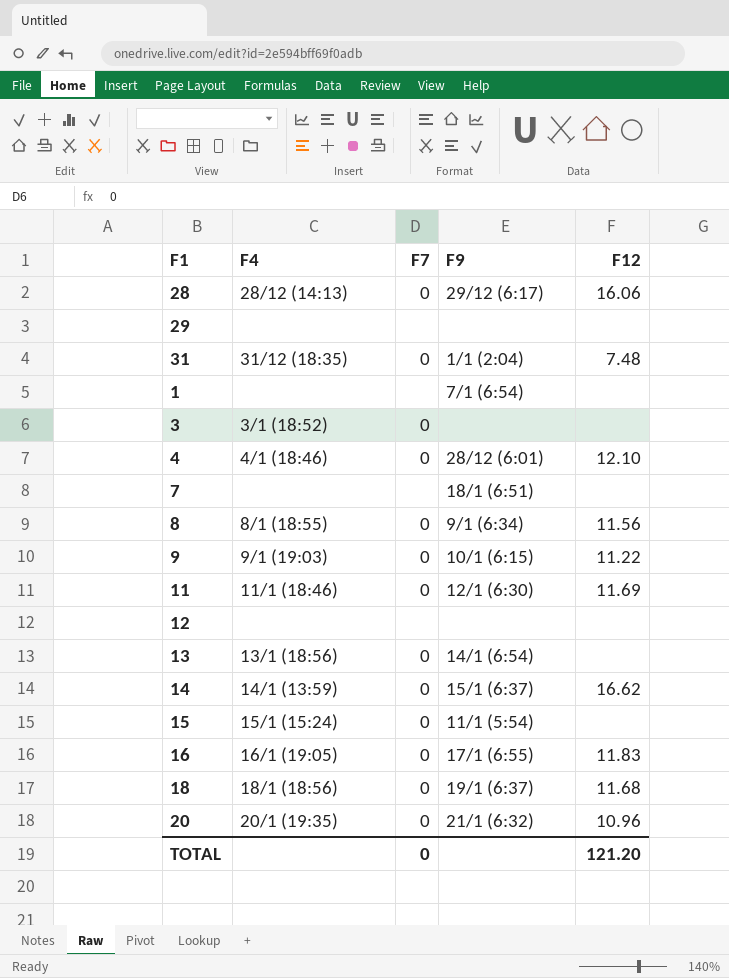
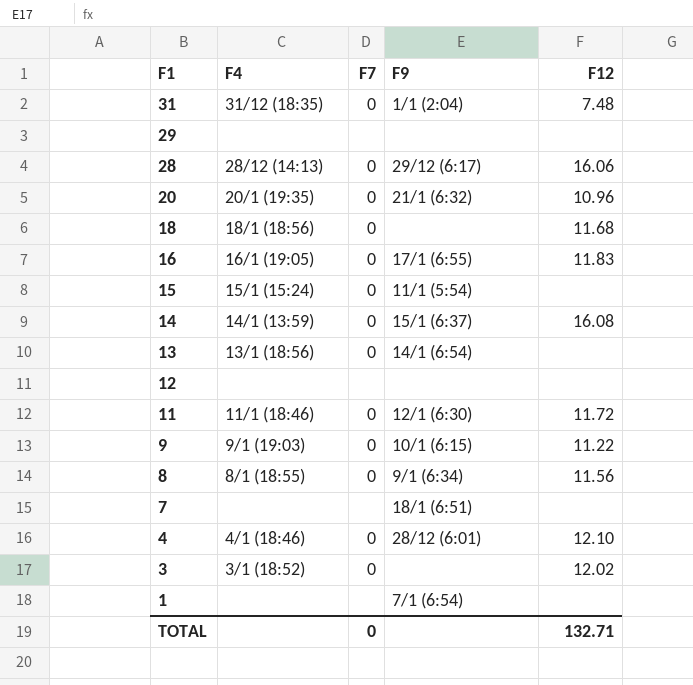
row order: none -> F1 descending
18 | F9: 19/1 (6:37) -> none
14 | F12: 16.62 -> 16.08
11 | F12: 11.69 -> 11.72
3 | F12: none -> 12.02
TOTAL | F12: 121.20 -> 132.71

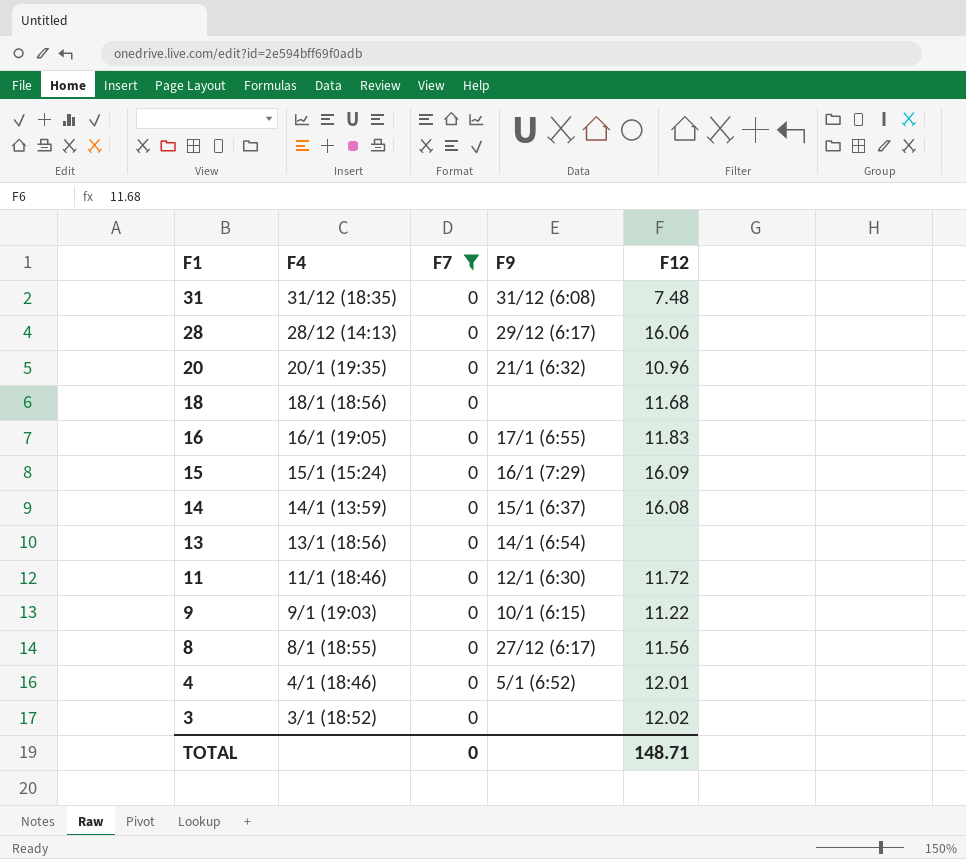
filter: none -> F7 = 0
31 | F9: 1/1 (2:04) -> 31/12 (6:08)
15 | F9: 11/1 (5:54) -> 16/1 (7:29)
15 | F12: none -> 16.09
8 | F9: 9/1 (6:34) -> 27/12 (6:17)
4 | F9: 28/12 (6:01) -> 5/1 (6:52)
4 | F12: 12.10 -> 12.01
TOTAL | F12: 132.71 -> 148.71

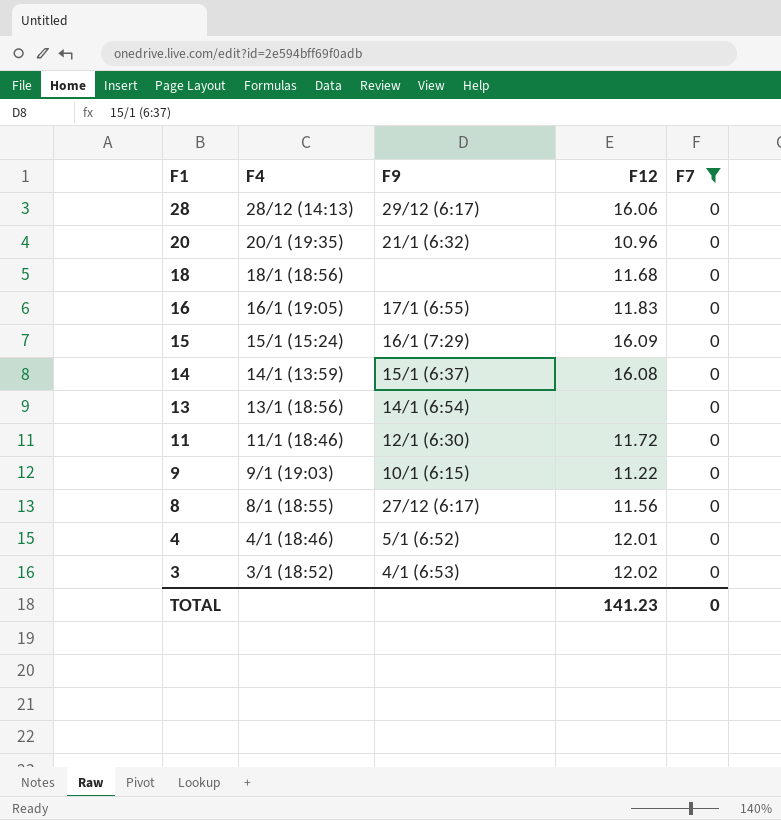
column F7 | position: 3 -> 5
row 31: 31/12 (18:35) | 0 | 31/12 (6:08) | 7.48 -> none
3 | F9: none -> 4/1 (6:53)
TOTAL | F12: 148.71 -> 141.23

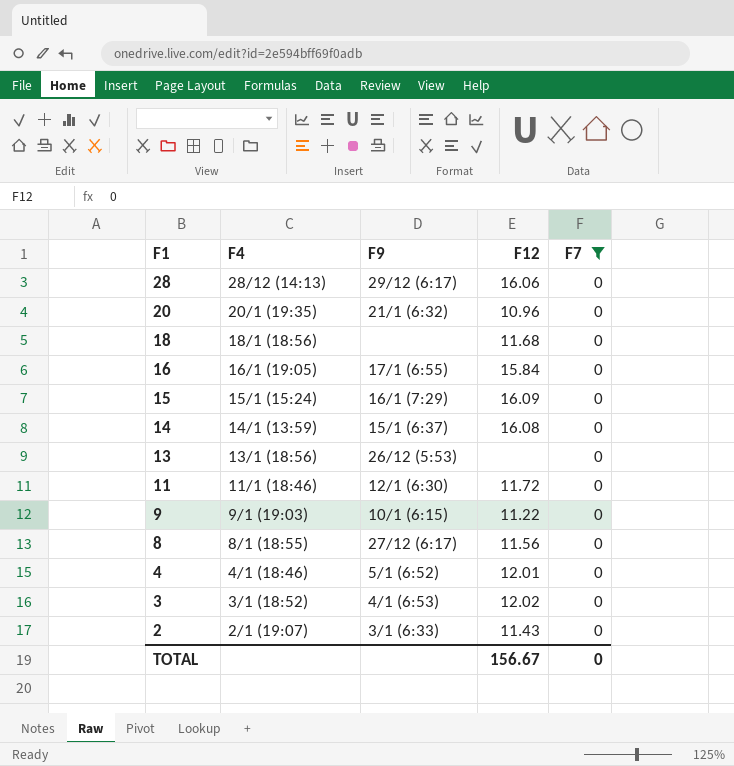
16 | F12: 11.83 -> 15.84
13 | F9: 14/1 (6:54) -> 26/12 (5:53)
row 2: none -> 2/1 (19:07) | 3/1 (6:33) | 11.43 | 0
TOTAL | F12: 141.23 -> 156.67

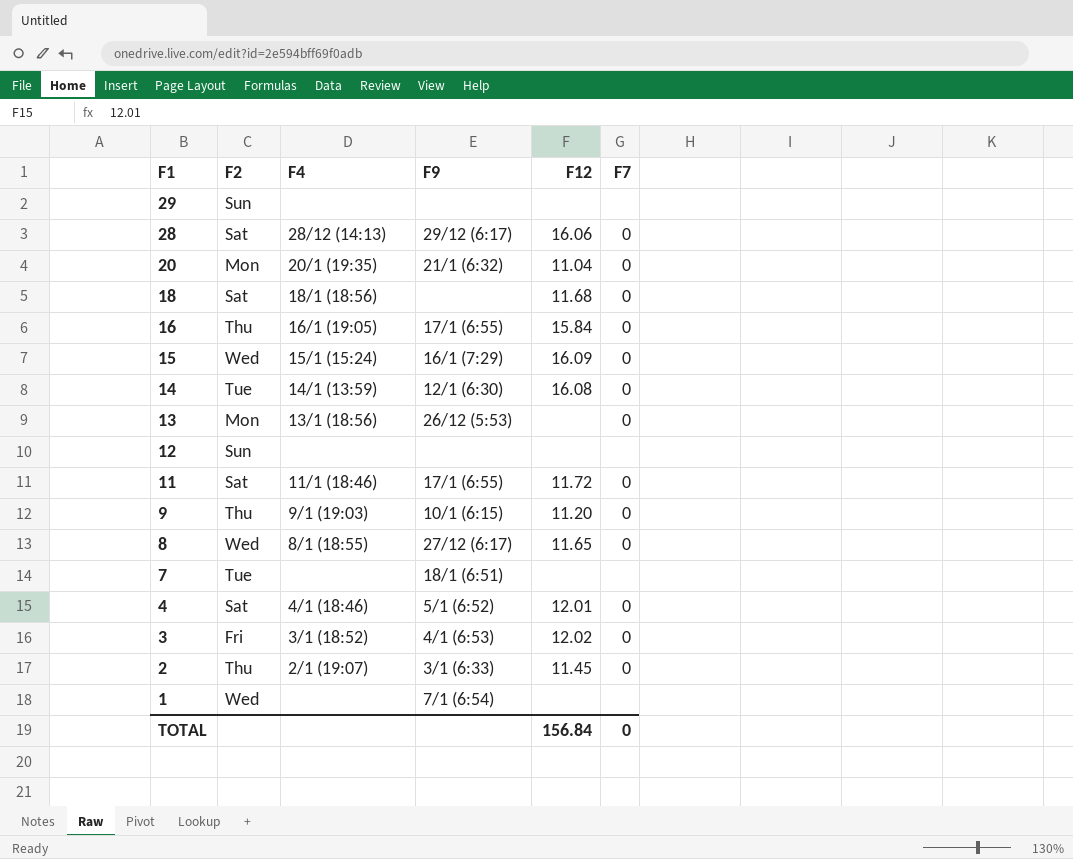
filter: F7 = 0 -> none
column F2 | position: none -> 2
20 | F12: 10.96 -> 11.04
14 | F9: 15/1 (6:37) -> 12/1 (6:30)
11 | F9: 12/1 (6:30) -> 17/1 (6:55)
9 | F12: 11.22 -> 11.20
8 | F12: 11.56 -> 11.65
2 | F12: 11.43 -> 11.45
TOTAL | F12: 156.67 -> 156.84

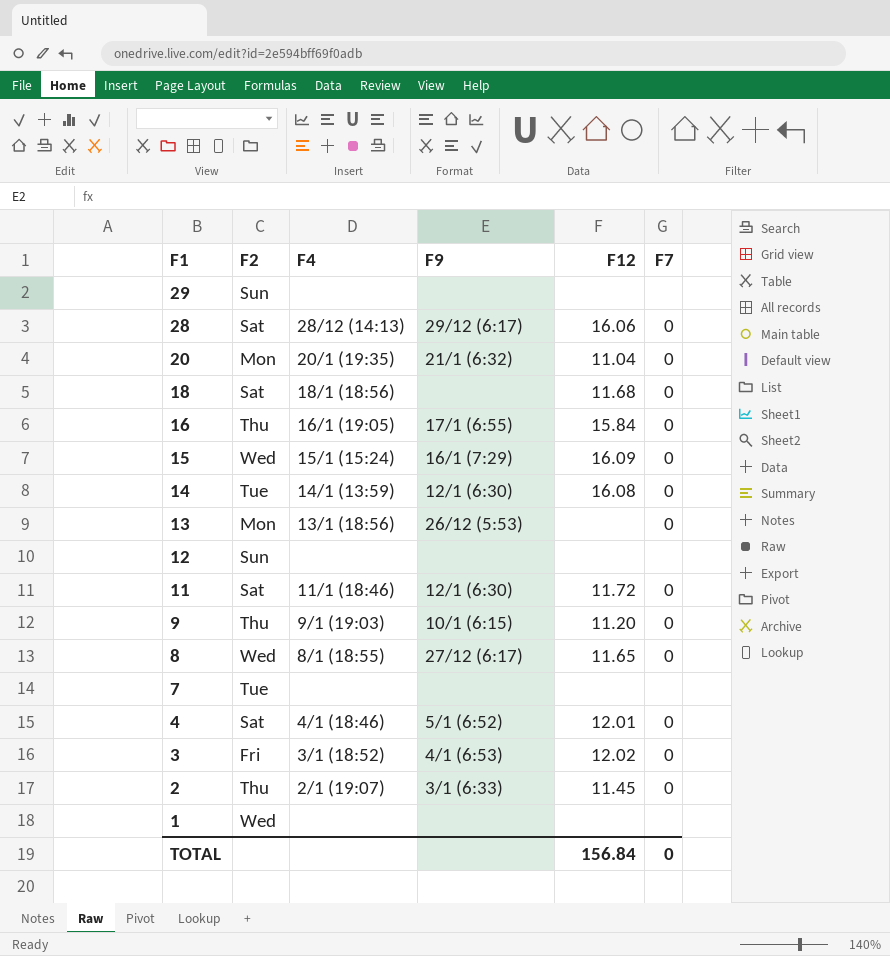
11 | F9: 17/1 (6:55) -> 12/1 (6:30)
7 | F9: 18/1 (6:51) -> none
1 | F9: 7/1 (6:54) -> none

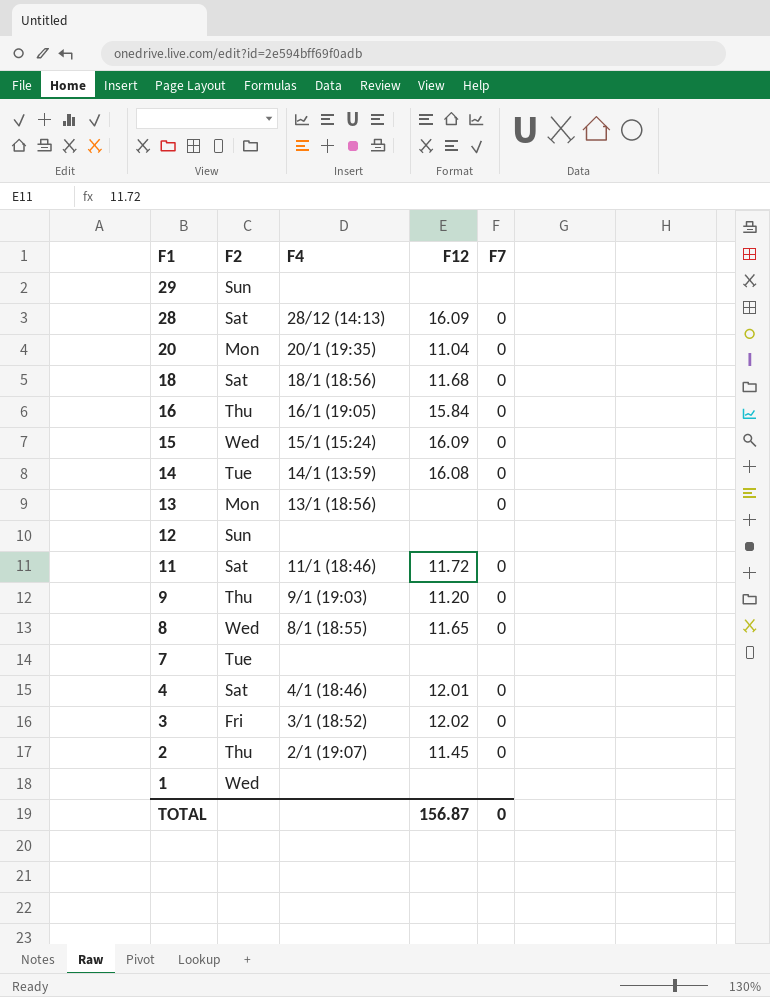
column F9 | position: 4 -> none
28 | F12: 16.06 -> 16.09
TOTAL | F12: 156.84 -> 156.87

